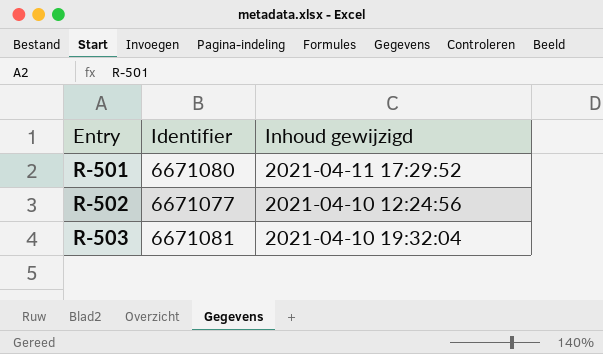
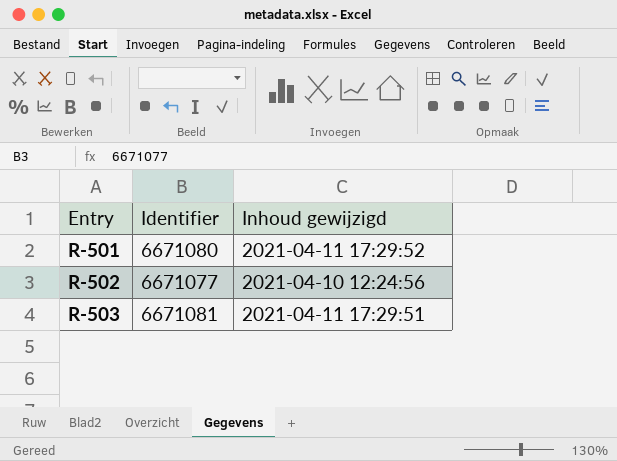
R-503 | Inhoud gewijzigd: 2021-04-10 19:32:04 -> 2021-04-11 17:29:51

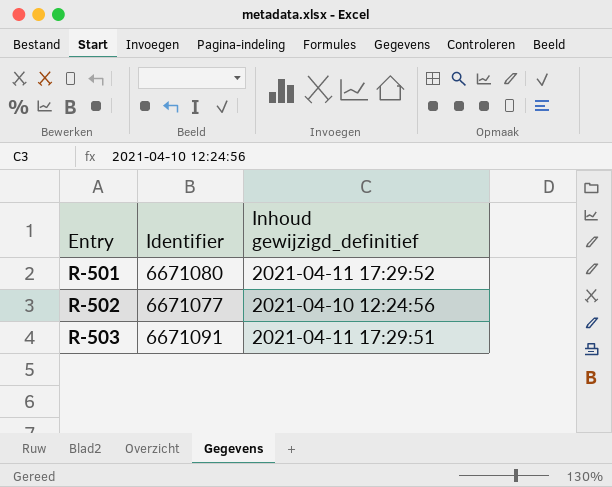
column name: Inhoud gewijzigd -> Inhoud gewijzigd_definitief
R-503 | Identifier: 6671081 -> 6671091

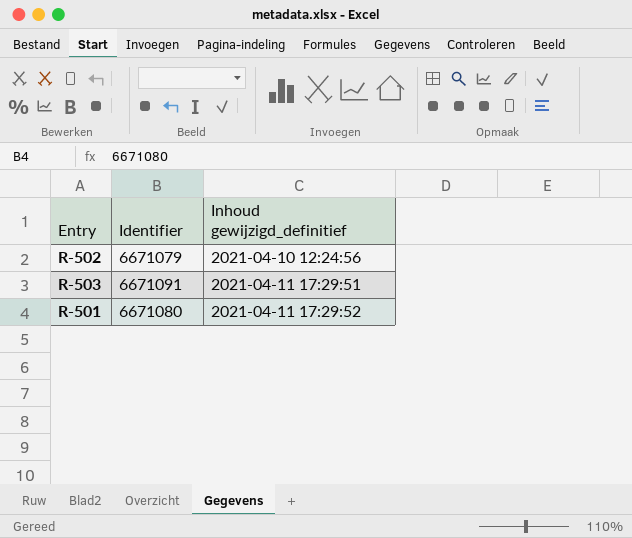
row order: Entry ascending -> Inhoud gewijzigd_definitief ascending
R-502 | Identifier: 6671077 -> 6671079

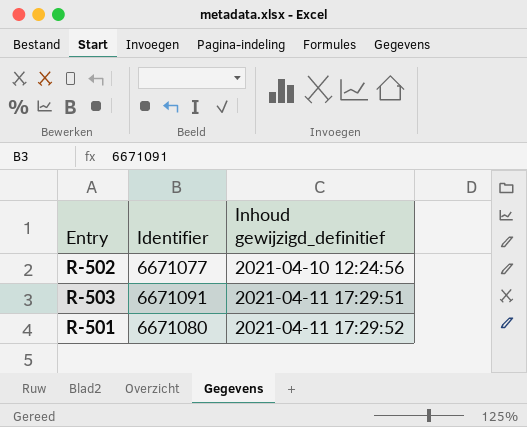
R-502 | Identifier: 6671079 -> 6671077

